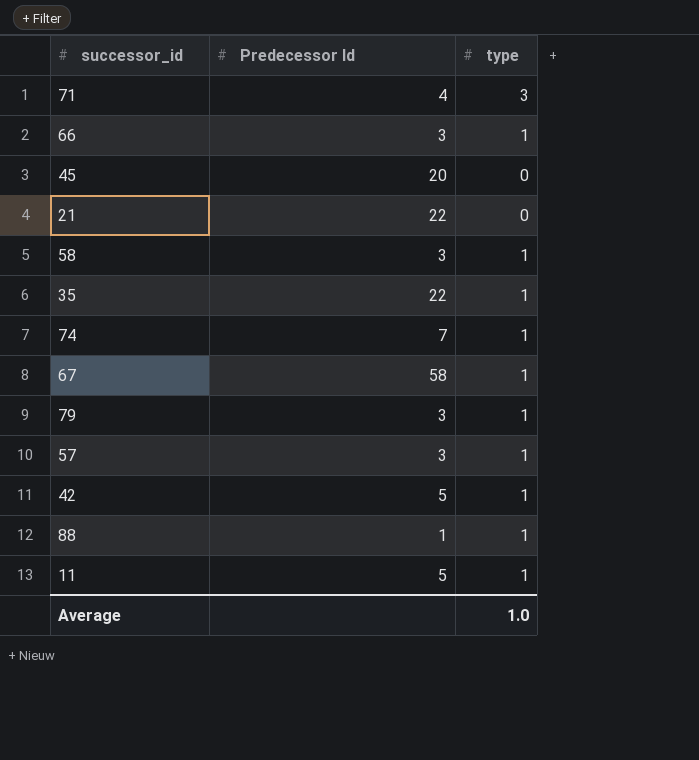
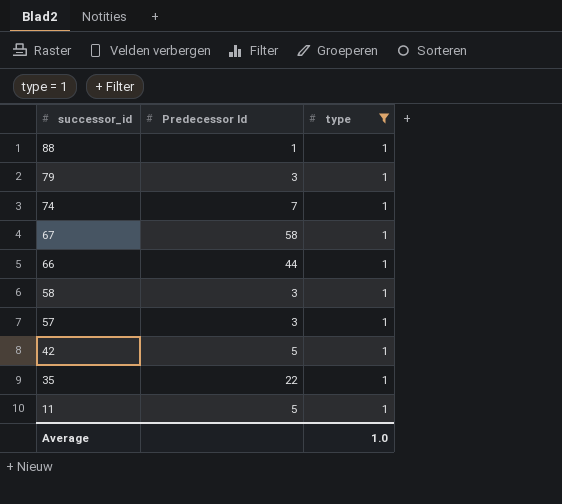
filter: none -> type = 1
row order: none -> successor_id descending
66 | Predecessor Id: 3 -> 44

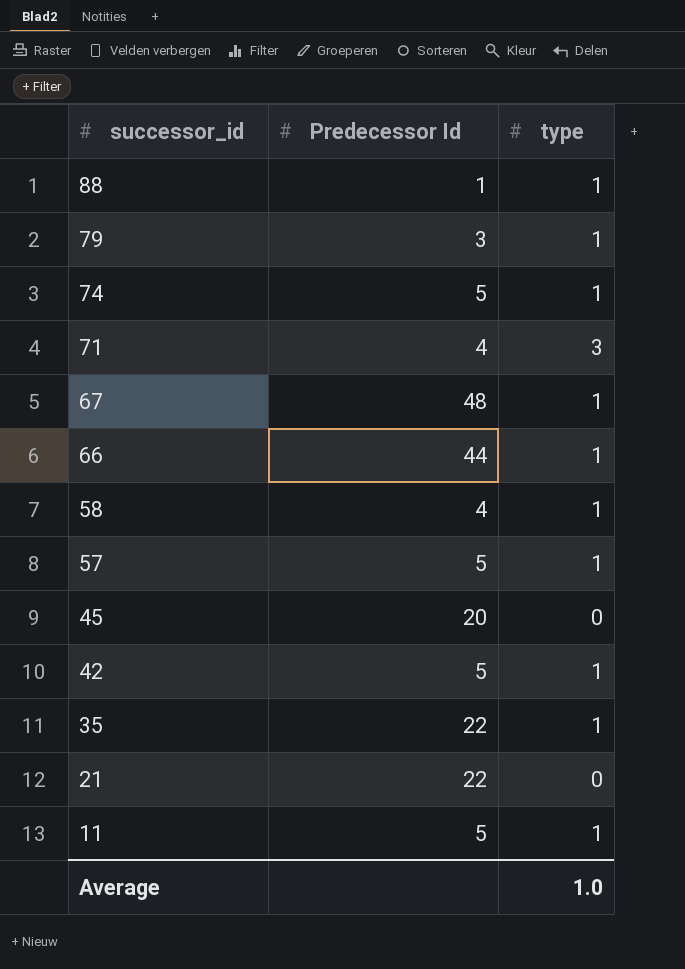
filter: type = 1 -> none
74 | Predecessor Id: 7 -> 5
67 | Predecessor Id: 58 -> 48
58 | Predecessor Id: 3 -> 4
57 | Predecessor Id: 3 -> 5

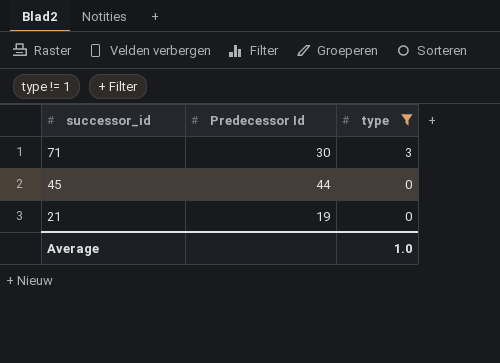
filter: none -> type != 1
71 | Predecessor Id: 4 -> 30
45 | Predecessor Id: 20 -> 44
21 | Predecessor Id: 22 -> 19

